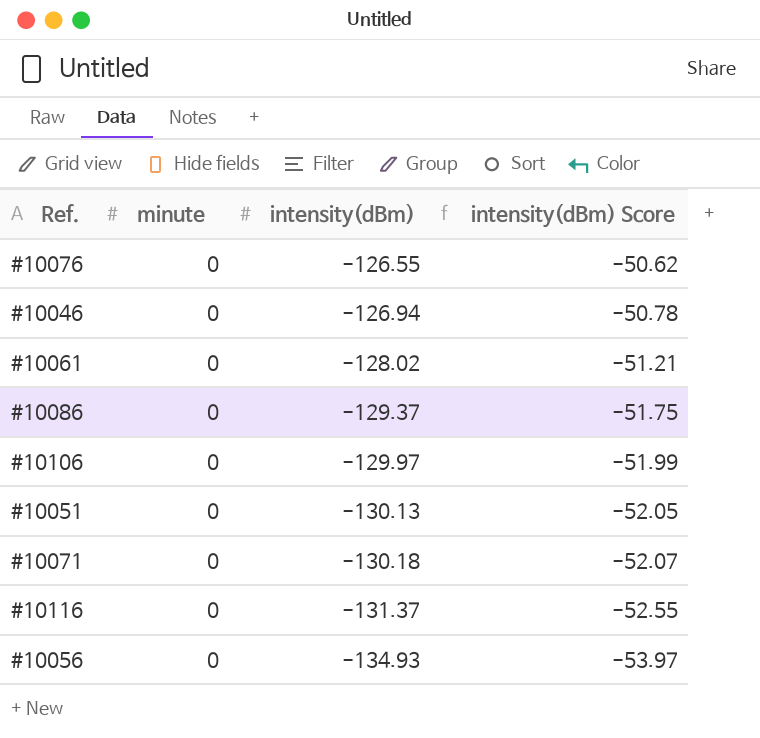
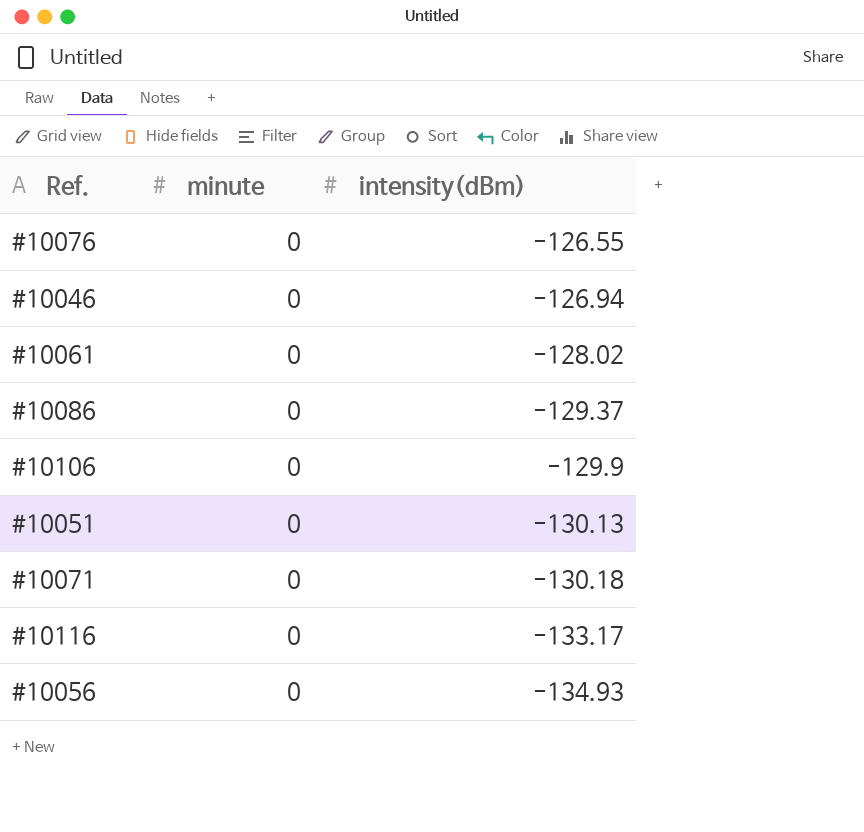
column intensity(dBm) Score | formula: [intensity(dBm)] * 0.4 -> none
#10106 | intensity(dBm): -129.97 -> -129.9
#10116 | intensity(dBm): -131.37 -> -133.17

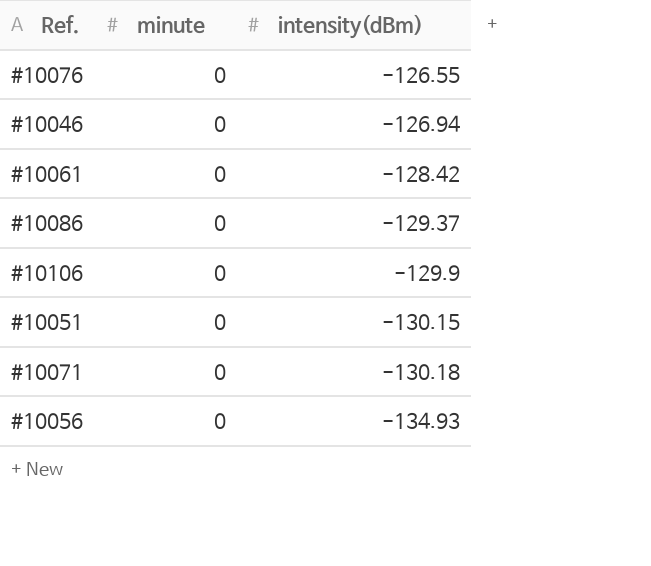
row #10116: 0 | -133.17 -> none
#10061 | intensity(dBm): -128.02 -> -128.42
#10051 | intensity(dBm): -130.13 -> -130.15

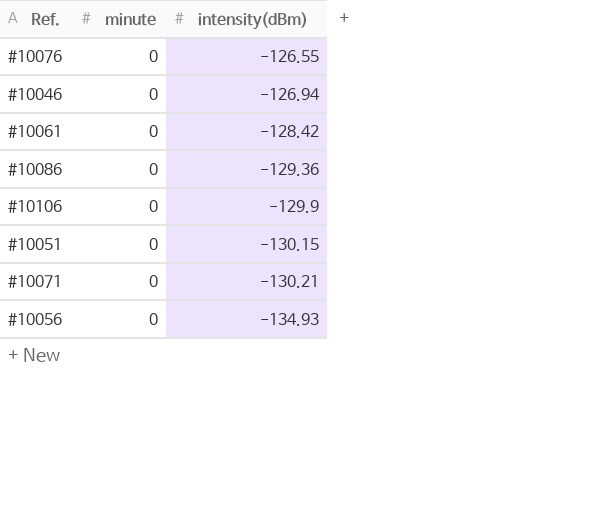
#10086 | intensity(dBm): -129.37 -> -129.36
#10071 | intensity(dBm): -130.18 -> -130.21

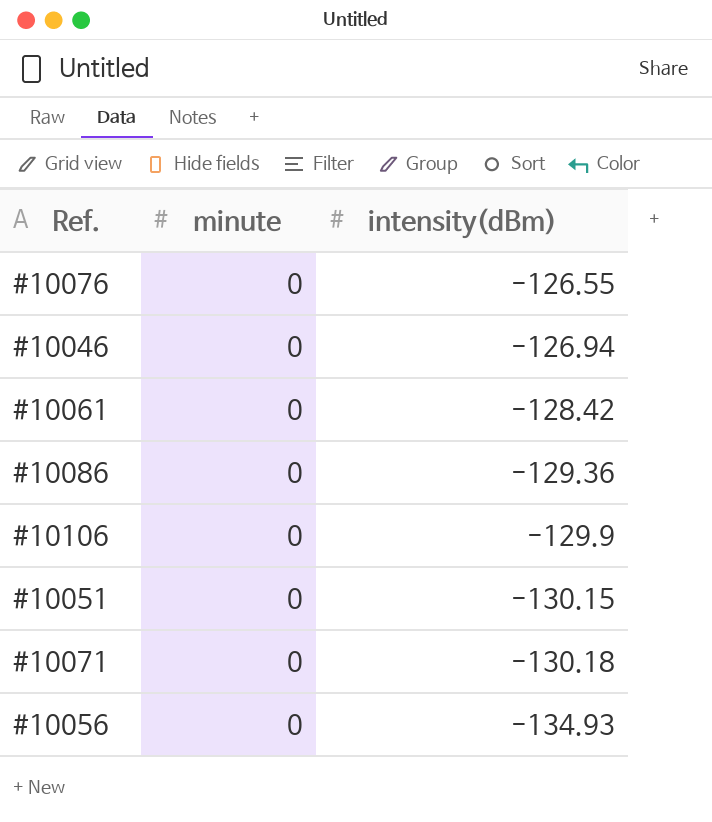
#10071 | intensity(dBm): -130.21 -> -130.18

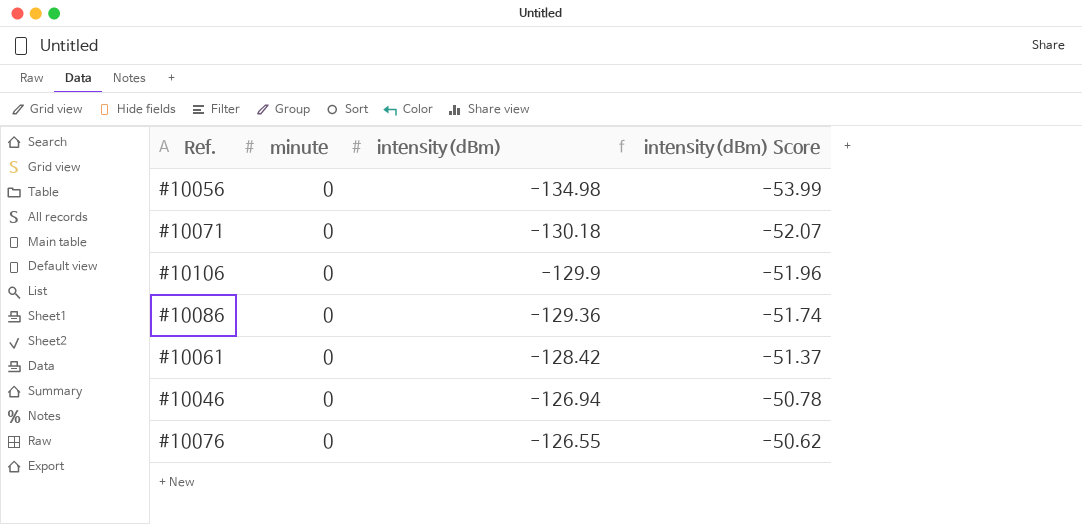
row order: intensity(dBm) descending -> intensity(dBm) ascending
column intensity(dBm) Score | formula: none -> [intensity(dBm)] * 0.4
row #10051: 0 | -130.15 -> none
#10056 | intensity(dBm): -134.93 -> -134.98

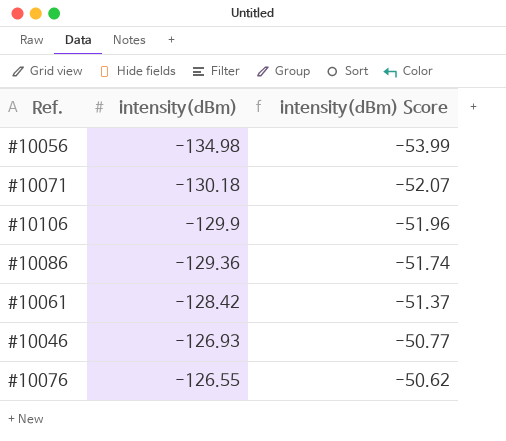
column minute | position: 2 -> none
#10046 | intensity(dBm): -126.94 -> -126.93
#10046 | intensity(dBm) Score: -50.78 -> -50.77

